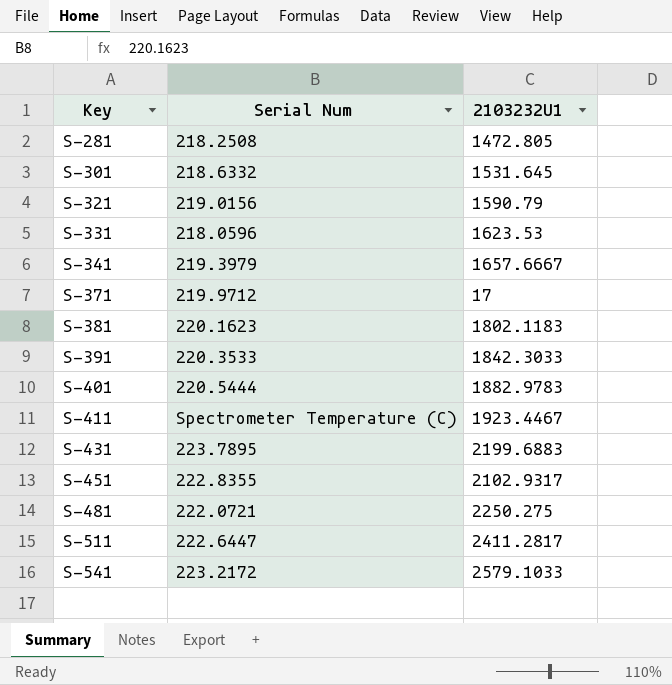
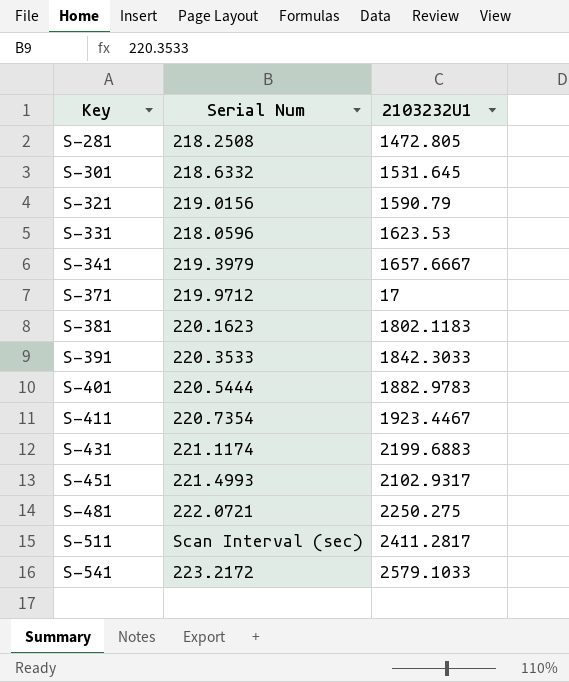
S-411 | Serial Num: Spectrometer Temperature (C) -> 220.7354
S-431 | Serial Num: 223.7895 -> 221.1174
S-451 | Serial Num: 222.8355 -> 221.4993
S-511 | Serial Num: 222.6447 -> Scan Interval (sec)

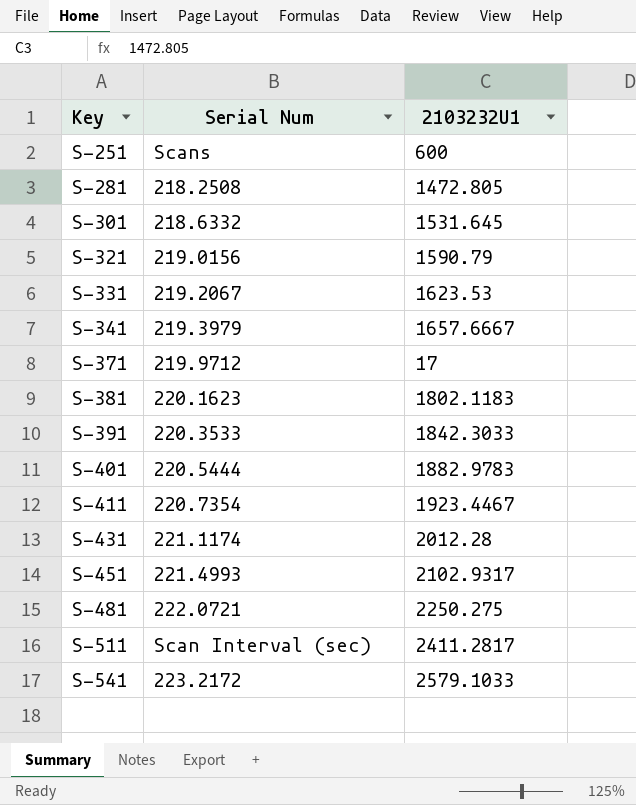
row S-251: none -> Scans | 600
S-331 | Serial Num: 218.0596 -> 219.2067
S-431 | 2103232U1: 2199.6883 -> 2012.28

